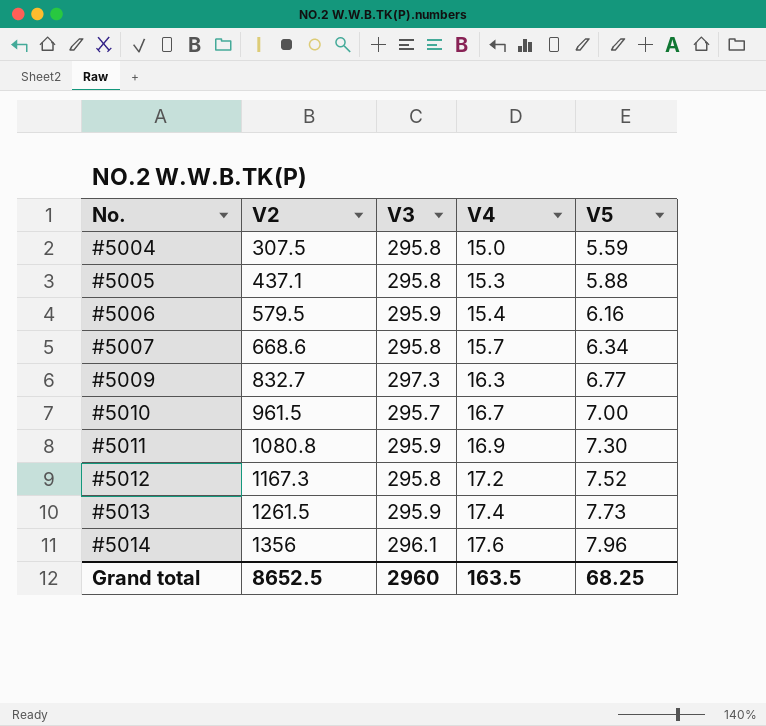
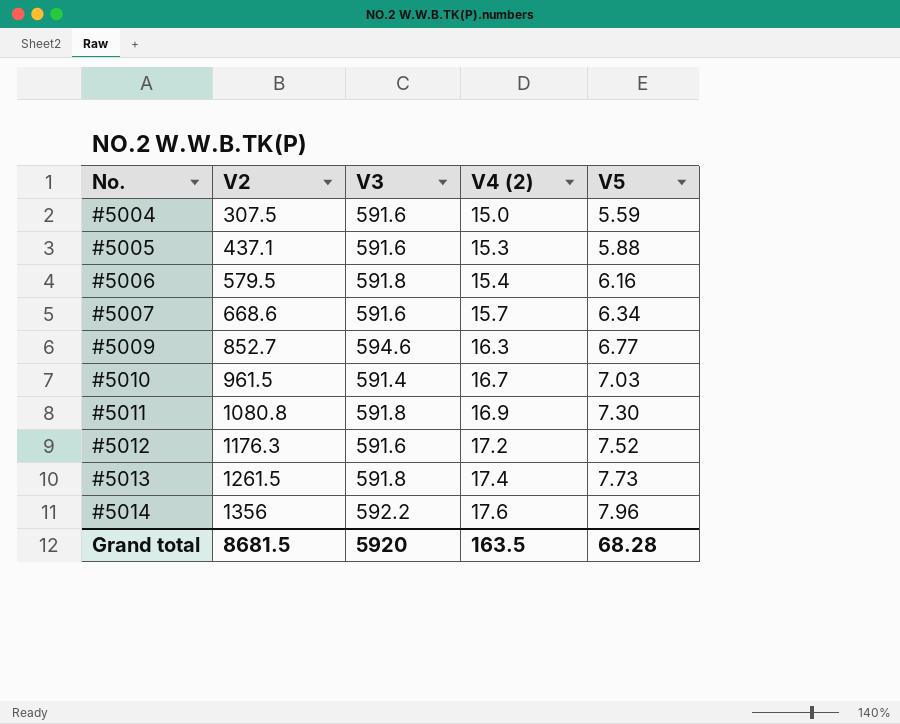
column name: V4 -> V4 (2)
#5004 | V3: 295.8 -> 591.6
#5005 | V3: 295.8 -> 591.6
#5006 | V3: 295.9 -> 591.8
#5007 | V3: 295.8 -> 591.6
#5009 | V2: 832.7 -> 852.7
#5009 | V3: 297.3 -> 594.6
#5010 | V3: 295.7 -> 591.4
#5010 | V5: 7.00 -> 7.03
#5011 | V3: 295.9 -> 591.8
#5012 | V2: 1167.3 -> 1176.3
#5012 | V3: 295.8 -> 591.6
#5013 | V3: 295.9 -> 591.8
#5014 | V3: 296.1 -> 592.2
Grand total | V2: 8652.5 -> 8681.5
Grand total | V3: 2960 -> 5920
Grand total | V5: 68.25 -> 68.28

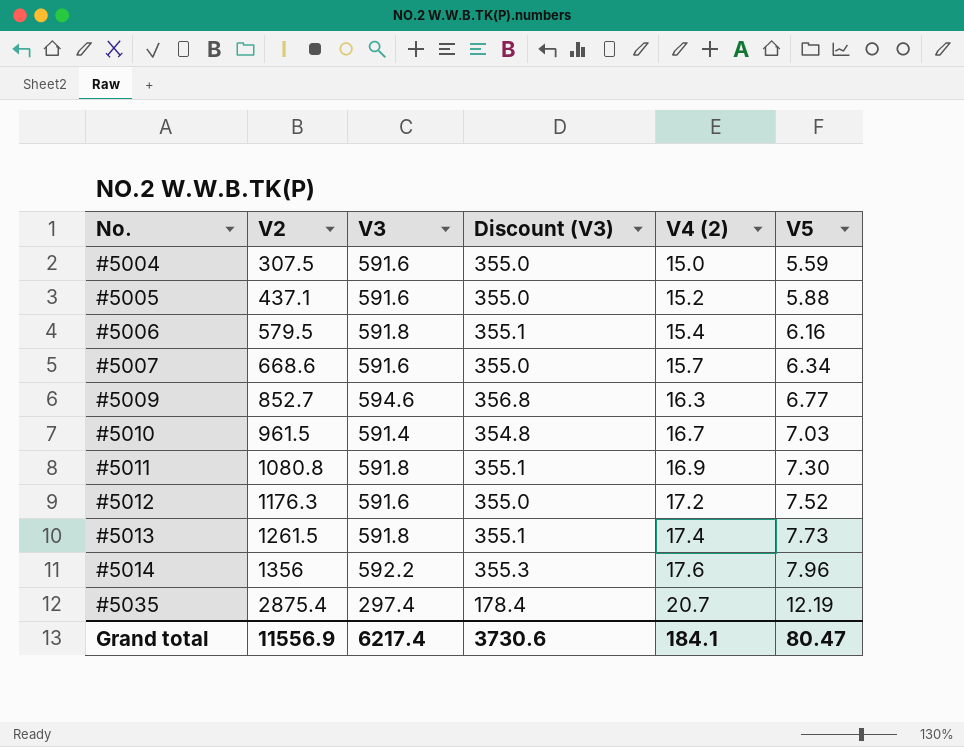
column Discount (V3) | formula: none -> [V3] * 0.6
#5005 | V4 (2): 15.3 -> 15.2
row #5035: none -> 2875.4 | 297.4 | 178.4 | 20.7 | 12.19
Grand total | V2: 8681.5 -> 11556.9
Grand total | V3: 5920 -> 6217.4
Grand total | V4 (2): 163.5 -> 184.1
Grand total | V5: 68.28 -> 80.47

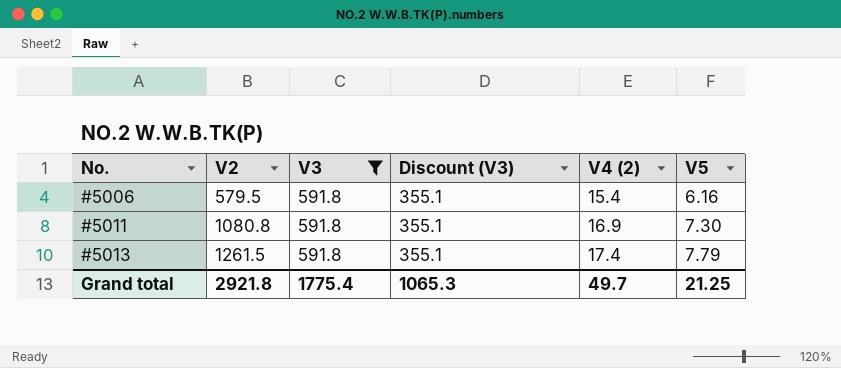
filter: none -> V3 = 591.8
#5013 | V5: 7.73 -> 7.79
Grand total | V2: 11556.9 -> 2921.8
Grand total | V3: 6217.4 -> 1775.4
Grand total | Discount (V3): 3730.6 -> 1065.3
Grand total | V4 (2): 184.1 -> 49.7
Grand total | V5: 80.47 -> 21.25

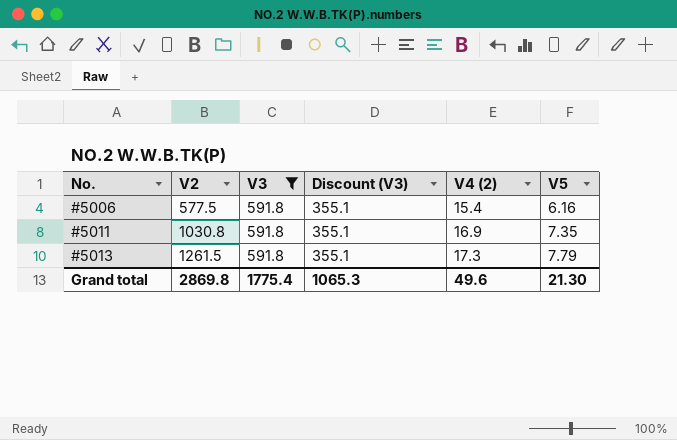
#5006 | V2: 579.5 -> 577.5
#5011 | V2: 1080.8 -> 1030.8
#5011 | V5: 7.30 -> 7.35
#5013 | V4 (2): 17.4 -> 17.3
Grand total | V2: 2921.8 -> 2869.8
Grand total | V4 (2): 49.7 -> 49.6
Grand total | V5: 21.25 -> 21.30

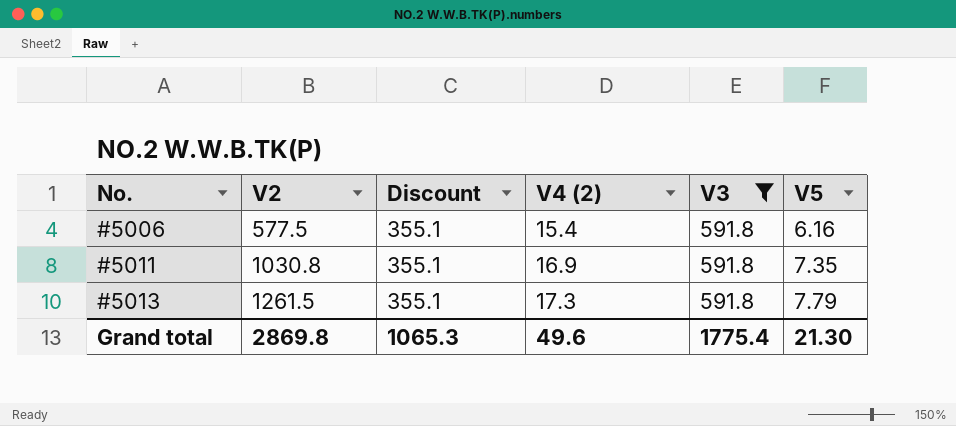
column name: Discount (V3) -> Discount
column V3 | position: 3 -> 5

